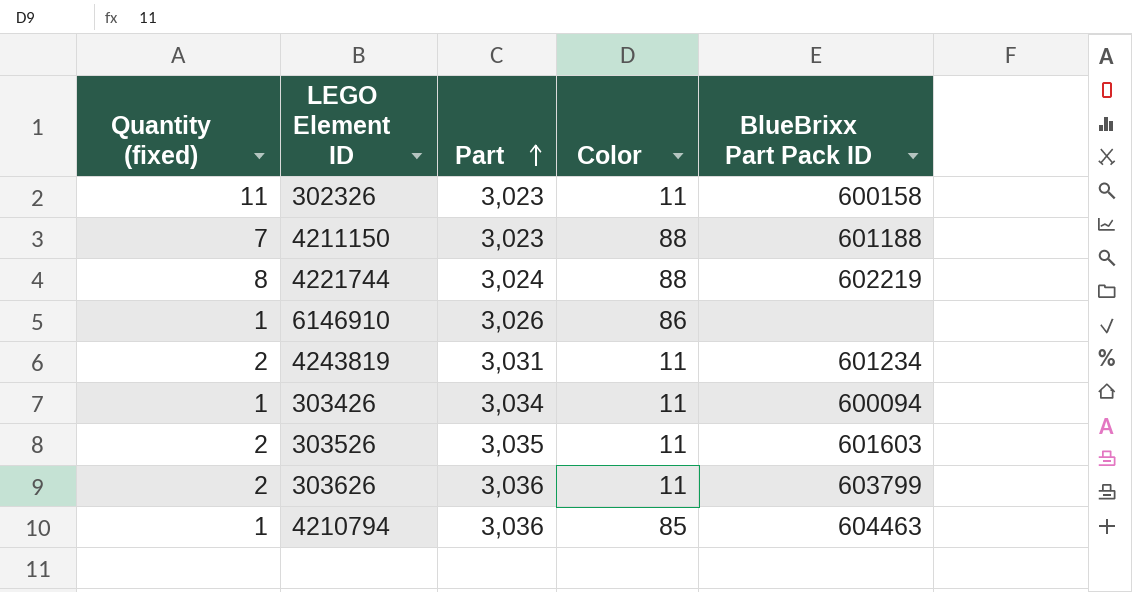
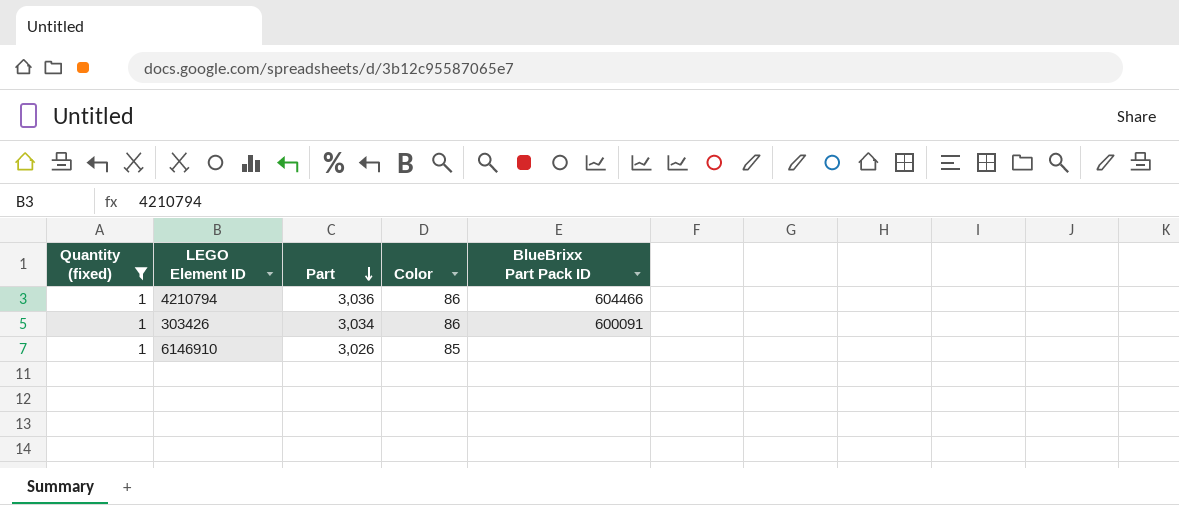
filter: none -> Quantity (fixed) = 1
row order: Part ascending -> Part descending
4210794 | Color: 85 -> 86
4210794 | BlueBrixx Part Pack ID: 604463 -> 604466
303426 | Color: 11 -> 86
303426 | BlueBrixx Part Pack ID: 600094 -> 600091
6146910 | Color: 86 -> 85

